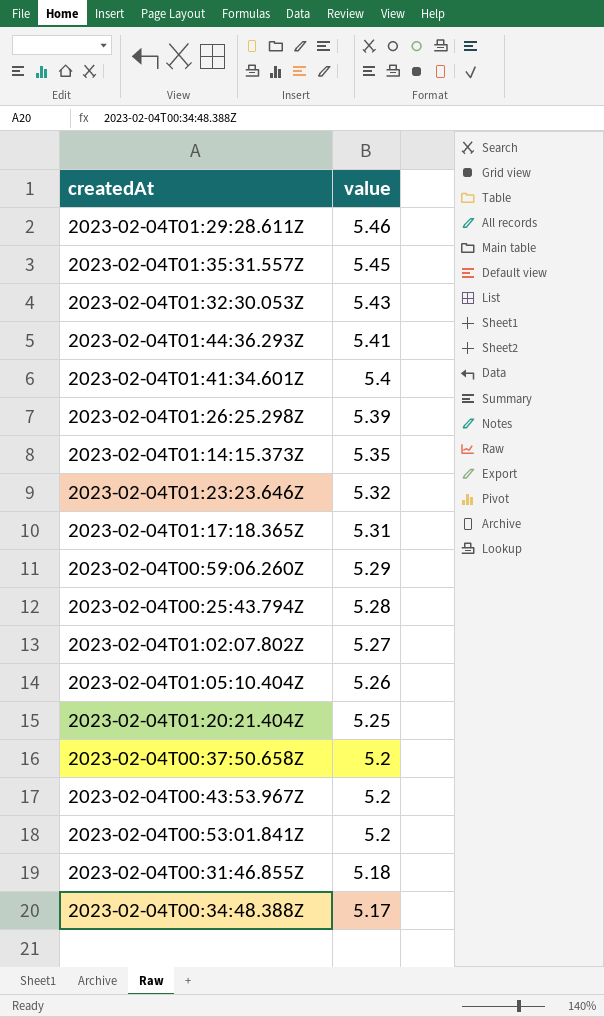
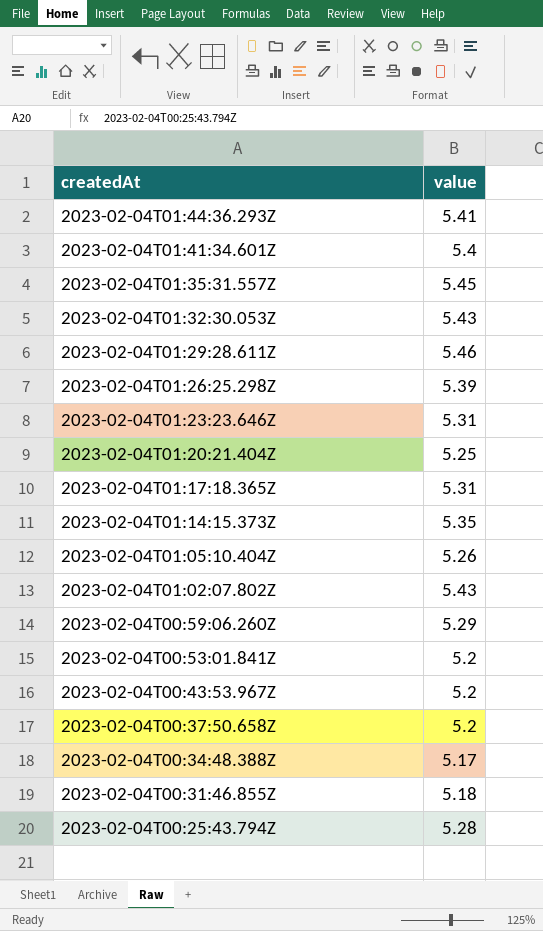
row order: value descending -> createdAt descending
2023-02-04T01:23:23.646Z | value: 5.32 -> 5.31
2023-02-04T01:02:07.802Z | value: 5.27 -> 5.43

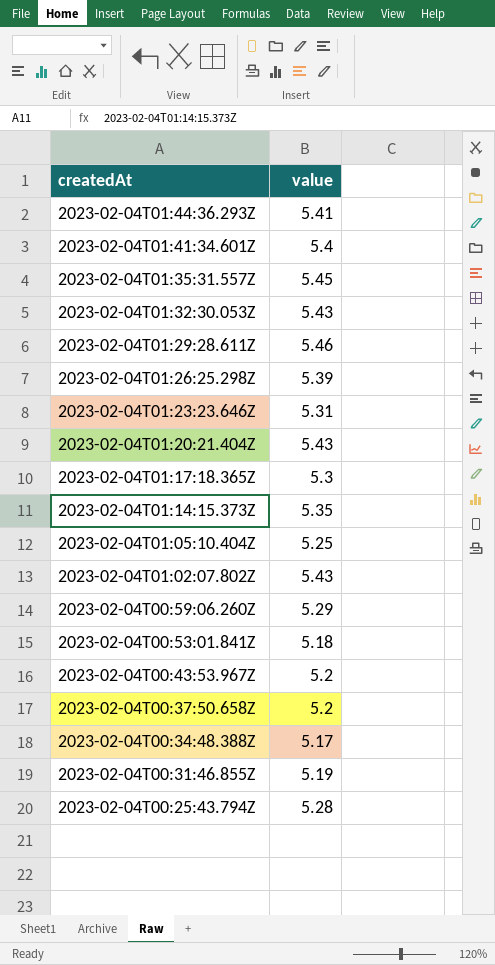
2023-02-04T01:20:21.404Z | value: 5.25 -> 5.43
2023-02-04T01:17:18.365Z | value: 5.31 -> 5.3
2023-02-04T01:05:10.404Z | value: 5.26 -> 5.25
2023-02-04T00:53:01.841Z | value: 5.2 -> 5.18
2023-02-04T00:31:46.855Z | value: 5.18 -> 5.19

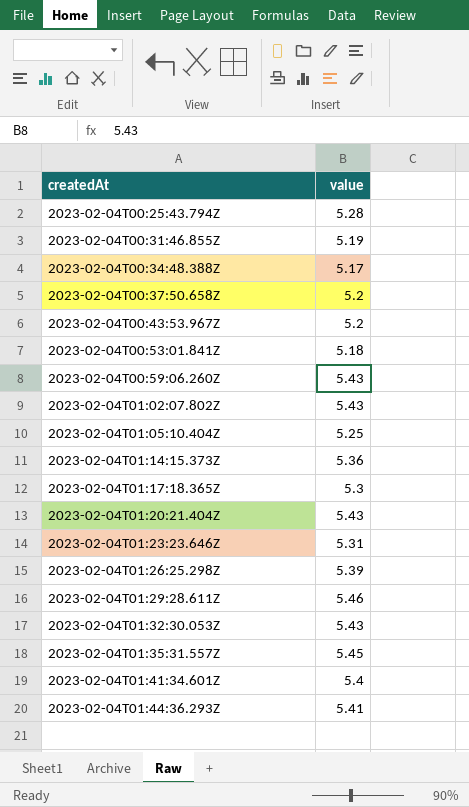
row order: createdAt descending -> createdAt ascending
2023-02-04T00:59:06.260Z | value: 5.29 -> 5.43
2023-02-04T01:14:15.373Z | value: 5.35 -> 5.36

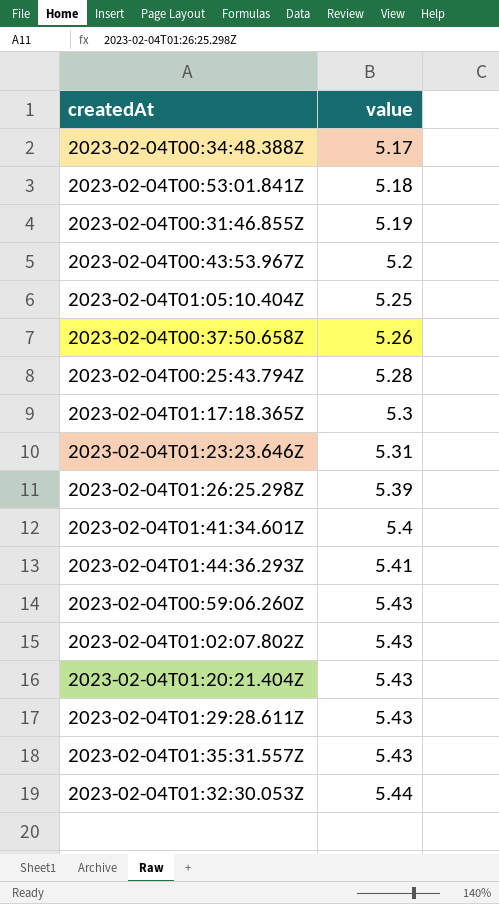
row order: createdAt ascending -> value ascending
row 2023-02-04T01:14:15.373Z: 5.36 -> none
2023-02-04T00:37:50.658Z | value: 5.2 -> 5.26
2023-02-04T01:29:28.611Z | value: 5.46 -> 5.43
2023-02-04T01:35:31.557Z | value: 5.45 -> 5.43
2023-02-04T01:32:30.053Z | value: 5.43 -> 5.44

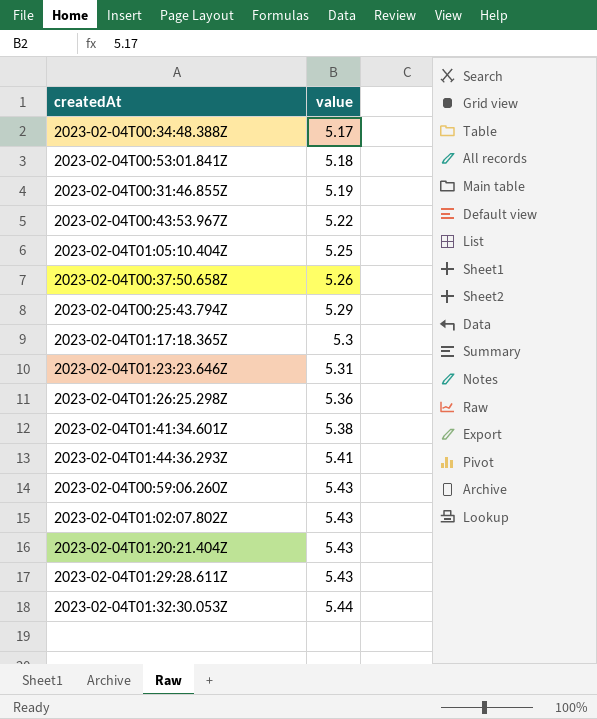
row 2023-02-04T01:35:31.557Z: 5.43 -> none
2023-02-04T00:43:53.967Z | value: 5.2 -> 5.22
2023-02-04T00:25:43.794Z | value: 5.28 -> 5.29
2023-02-04T01:26:25.298Z | value: 5.39 -> 5.36
2023-02-04T01:41:34.601Z | value: 5.4 -> 5.38

